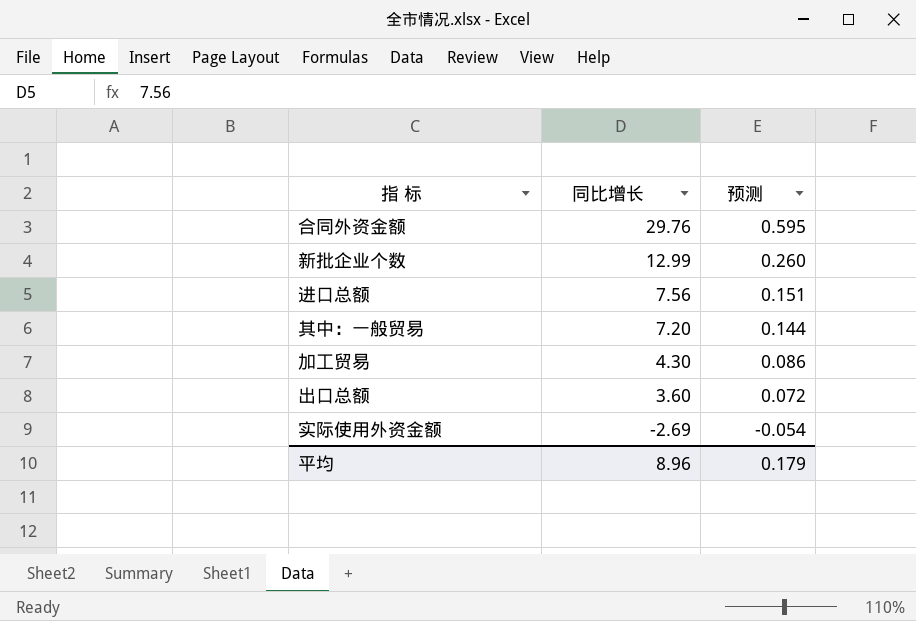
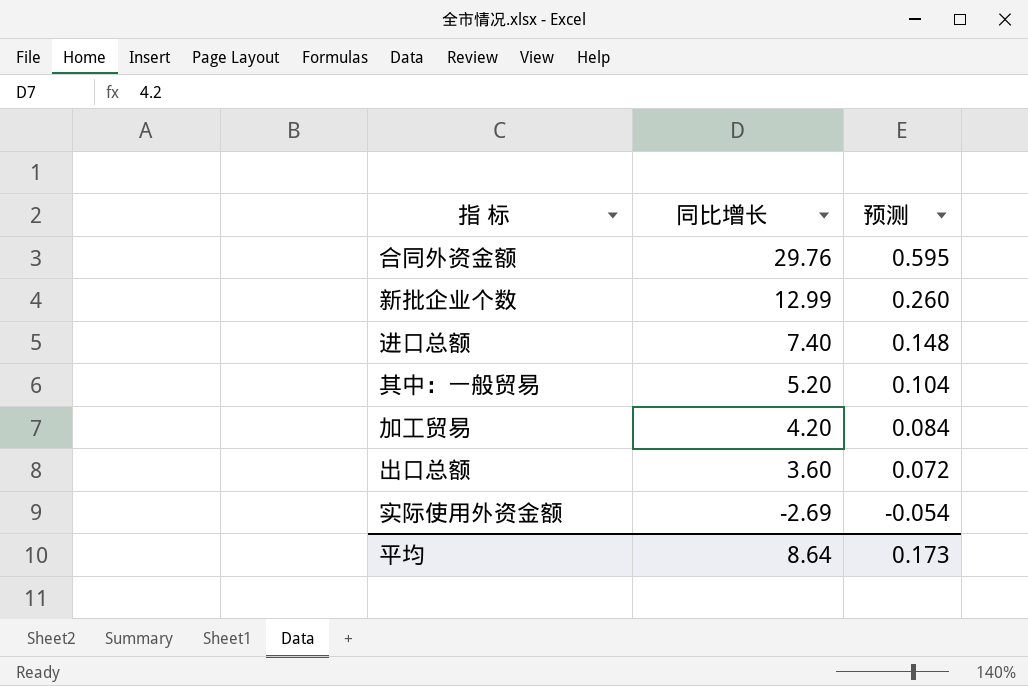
进口总额 | 同比增长: 7.56 -> 7.40
进口总额 | 预测: 0.151 -> 0.148
其中：一般贸易 | 同比增长: 7.20 -> 5.20
其中：一般贸易 | 预测: 0.144 -> 0.104
加工贸易 | 同比增长: 4.30 -> 4.20
加工贸易 | 预测: 0.086 -> 0.084
平均 | 同比增长: 8.96 -> 8.64
平均 | 预测: 0.179 -> 0.173

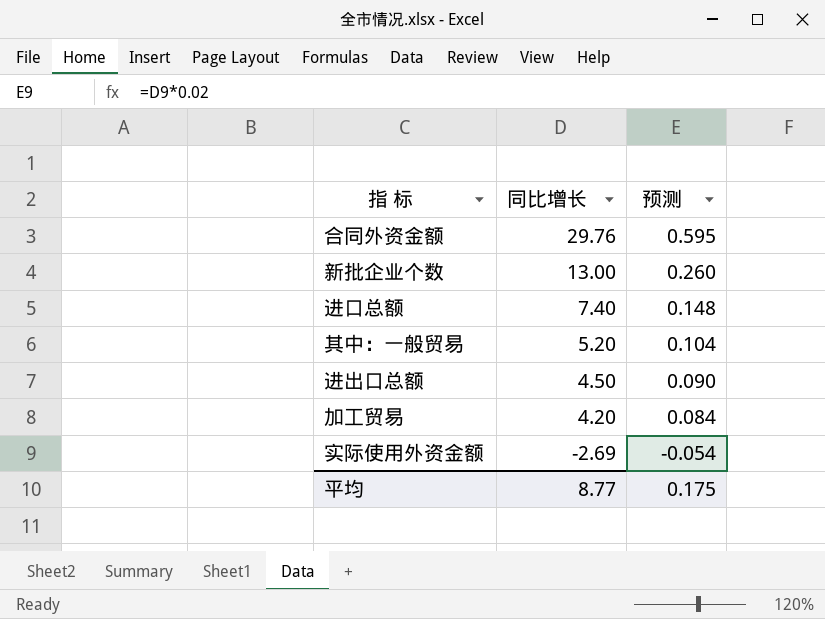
row 出口总额: 3.60 | 0.072 -> none
新批企业个数 | 同比增长: 12.99 -> 13.00
row 进出口总额: none -> 4.50 | 0.090
平均 | 同比增长: 8.64 -> 8.77
平均 | 预测: 0.173 -> 0.175

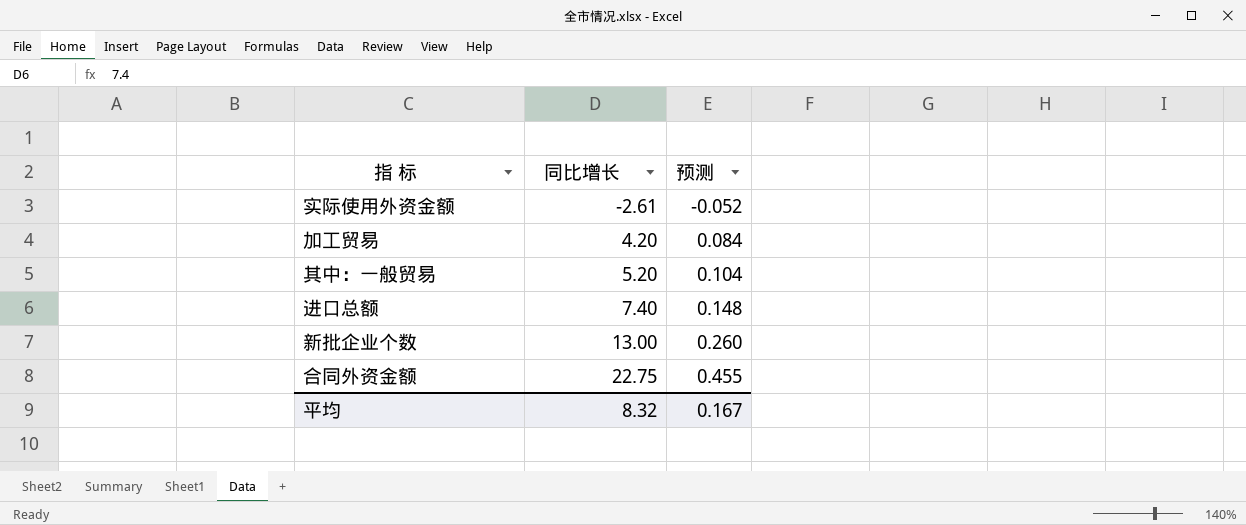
row order: 同比增长 descending -> 同比增长 ascending
row 进出口总额: 4.50 | 0.090 -> none
实际使用外资金额 | 同比增长: -2.69 -> -2.61
实际使用外资金额 | 预测: -0.054 -> -0.052
合同外资金额 | 同比增长: 29.76 -> 22.75
合同外资金额 | 预测: 0.595 -> 0.455
平均 | 同比增长: 8.77 -> 8.32
平均 | 预测: 0.175 -> 0.167

